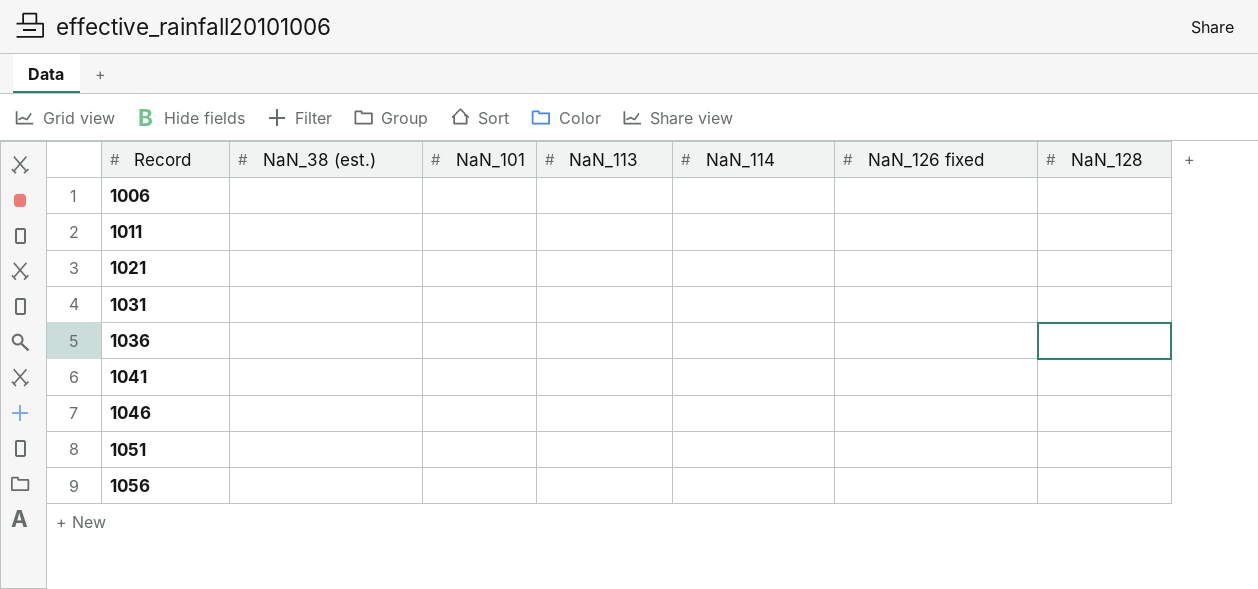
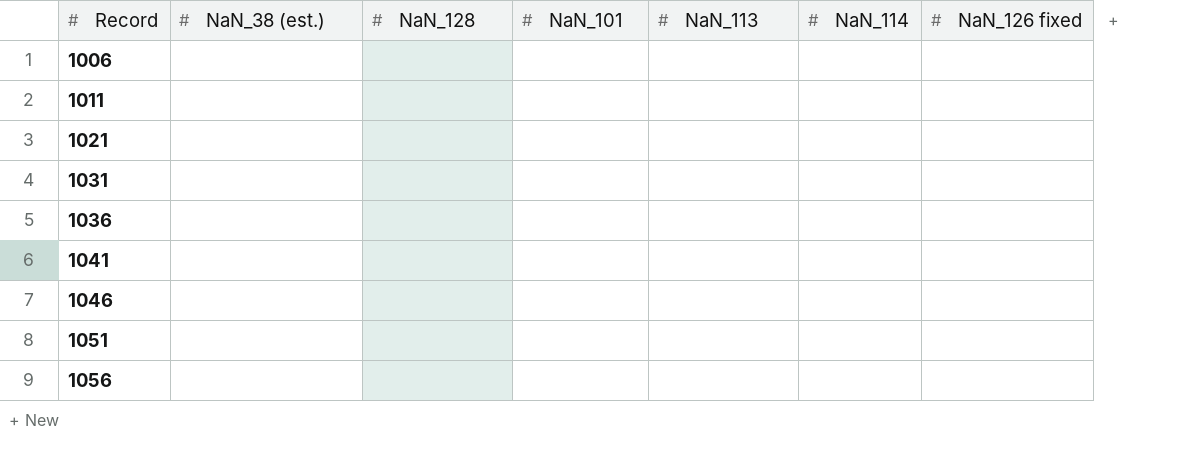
column NaN_128 | position: 7 -> 3

